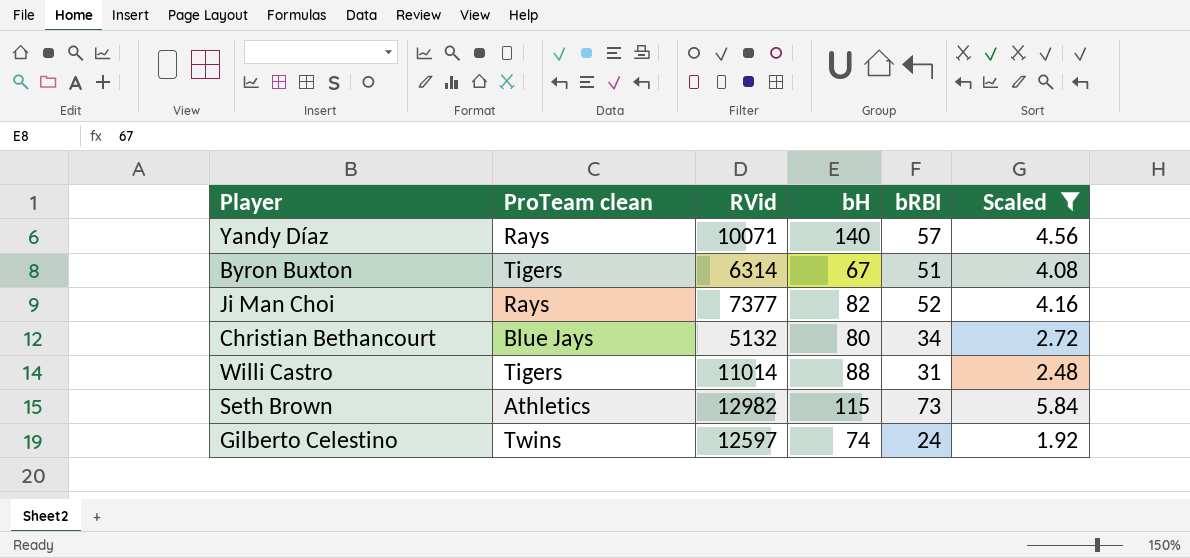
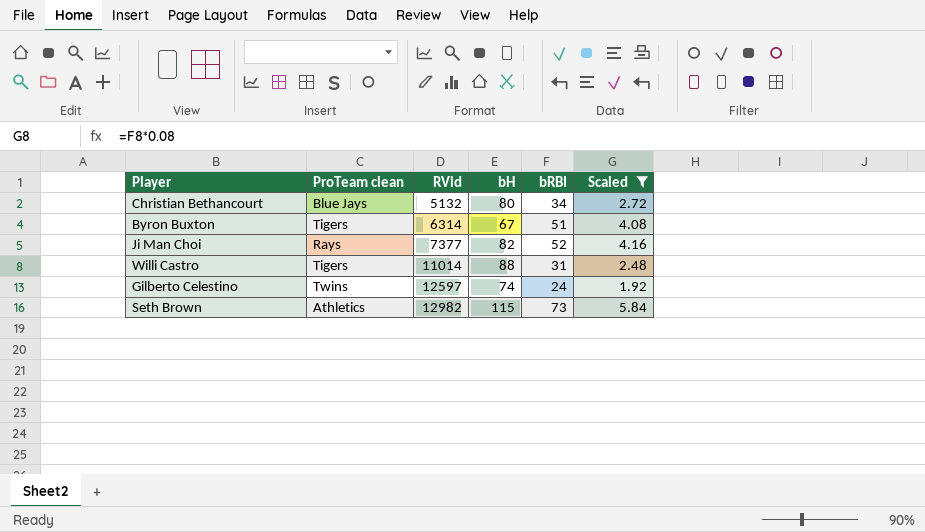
row order: none -> RVid ascending
row Yandy Díaz: Rays | 10071 | 140 | 57 | 4.56 -> none

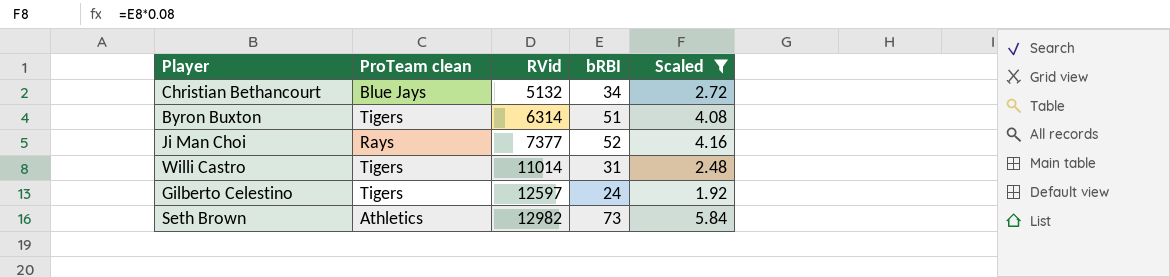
column bH | position: 4 -> none
Gilberto Celestino | ProTeam clean: Twins -> Tigers

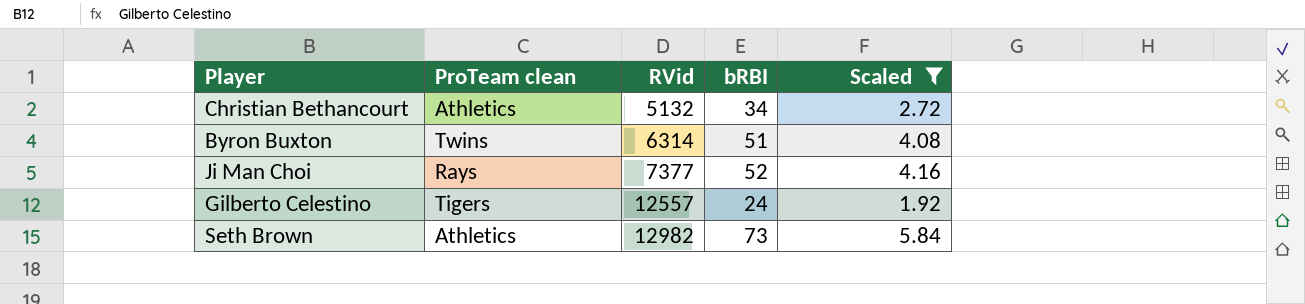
row Willi Castro: Tigers | 11014 | 31 | 2.48 -> none
Christian Bethancourt | ProTeam clean: Blue Jays -> Athletics
Byron Buxton | ProTeam clean: Tigers -> Twins
Gilberto Celestino | RVid: 12597 -> 12557

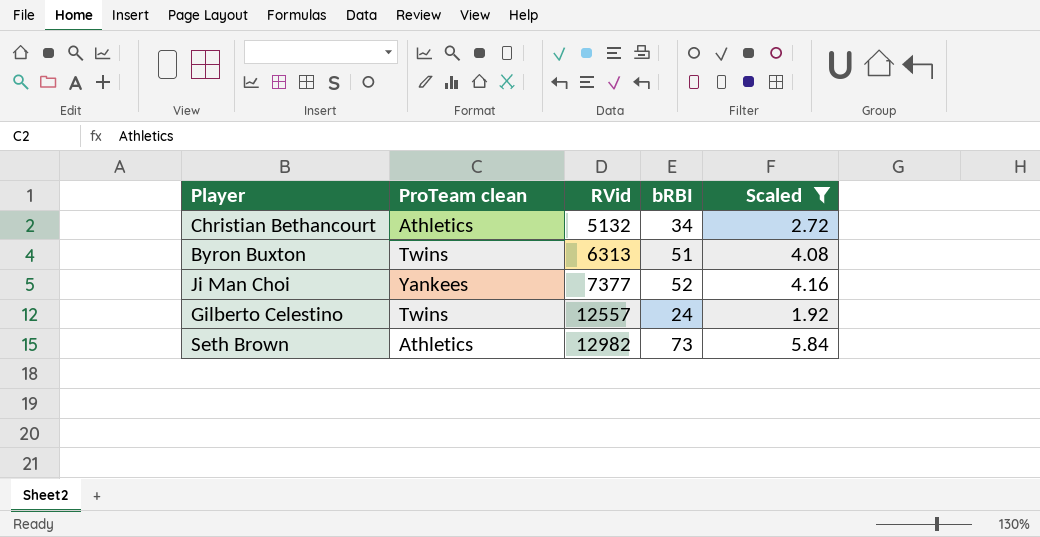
Byron Buxton | RVid: 6314 -> 6313
Ji Man Choi | ProTeam clean: Rays -> Yankees
Gilberto Celestino | ProTeam clean: Tigers -> Twins

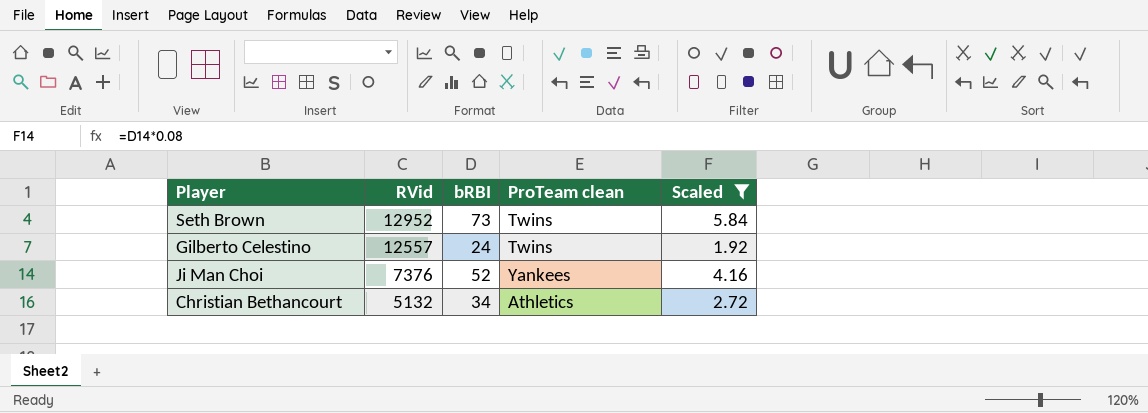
row order: RVid ascending -> RVid descending
column ProTeam clean | position: 2 -> 4
row Byron Buxton: Twins | 6313 | 51 | 4.08 -> none
Seth Brown | RVid: 12982 -> 12952
Seth Brown | ProTeam clean: Athletics -> Twins
Ji Man Choi | RVid: 7377 -> 7376

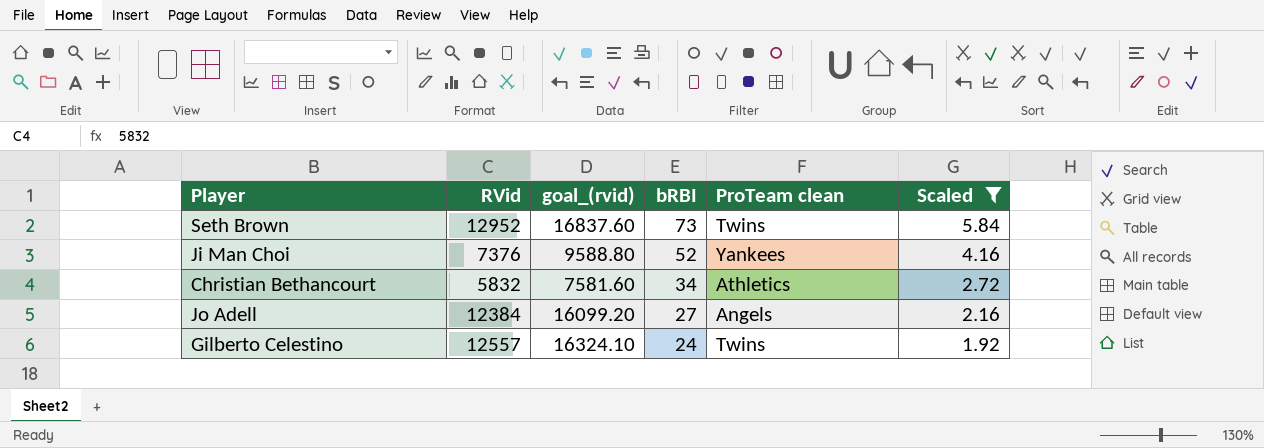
row order: RVid descending -> bRBI descending
column goal_(rvid) | formula: none -> [RVid] * 1.3
Christian Bethancourt | RVid: 5132 -> 5832
row Jo Adell: none -> 12384 | 16099.20 | 27 | Angels | 2.16

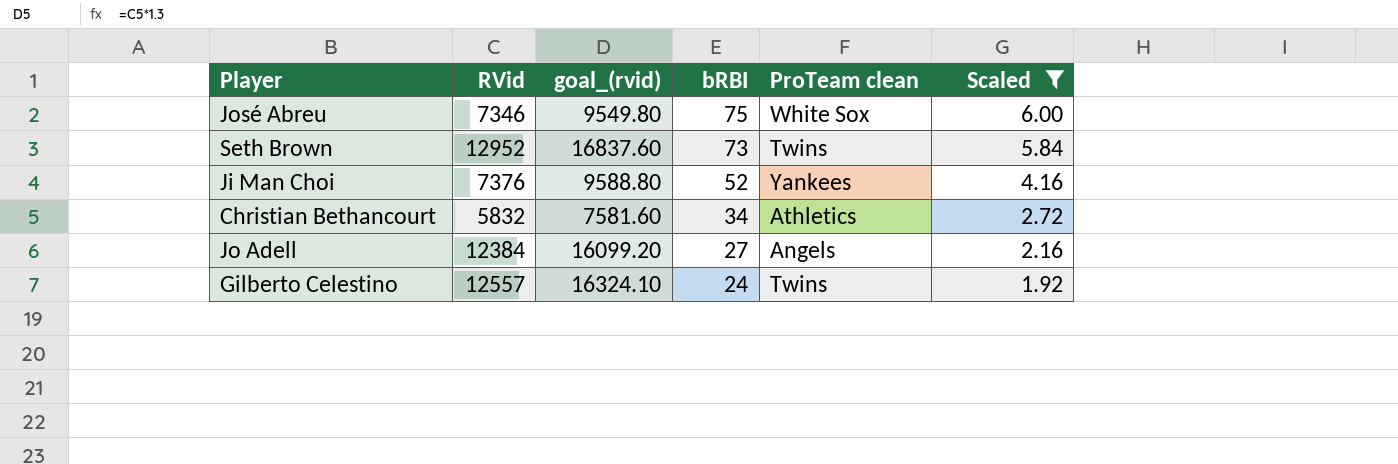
row José Abreu: none -> 7346 | 9549.80 | 75 | White Sox | 6.00

